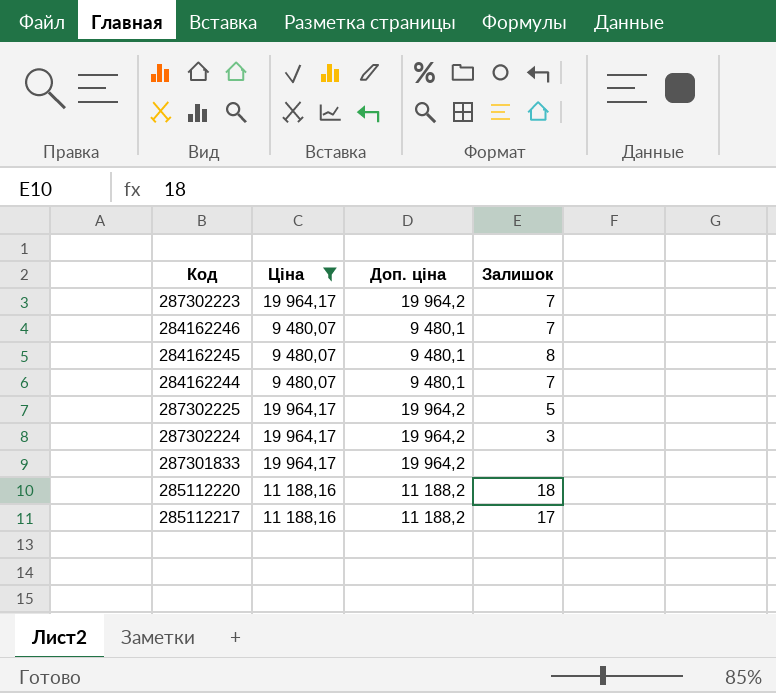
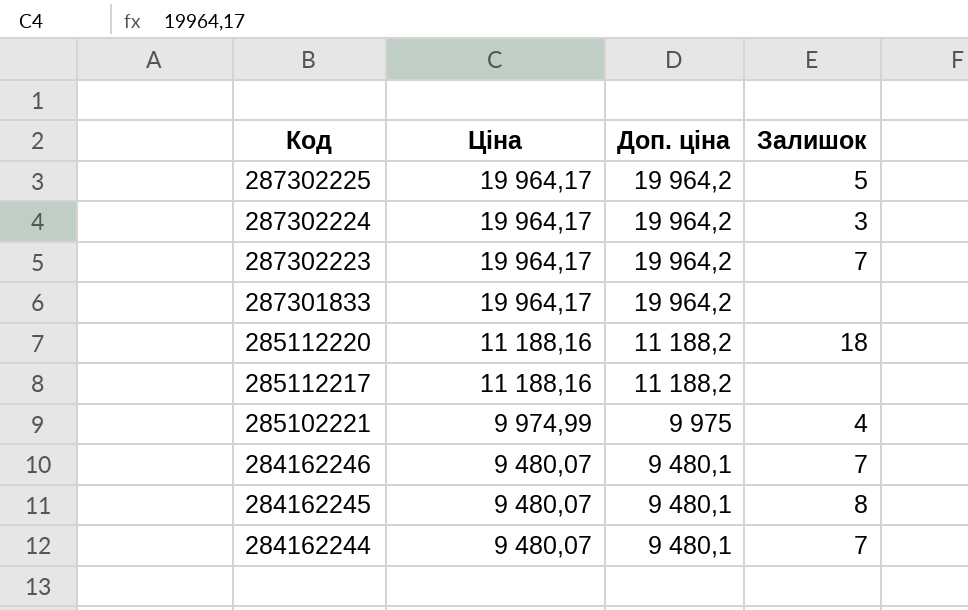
filter: Ціна != 9 974,99 -> none
row order: none -> Код descending
285112217 | Залишок: 17 -> none

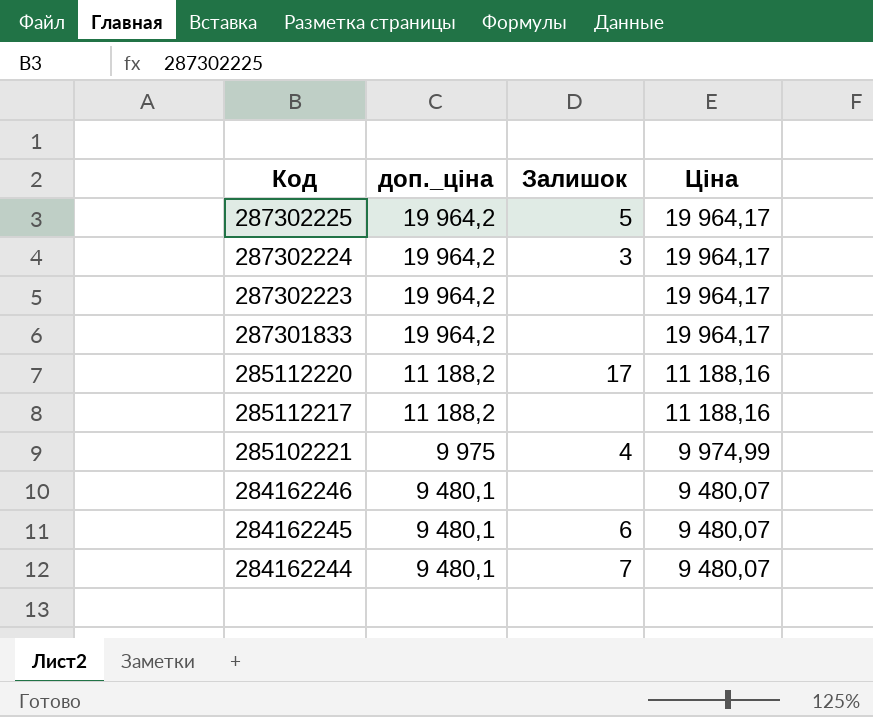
column name: Доп. ціна -> доп._ціна
column Ціна | position: 2 -> 4
287302223 | Залишок: 7 -> none
285112220 | Залишок: 18 -> 17
284162246 | Залишок: 7 -> none
284162245 | Залишок: 8 -> 6

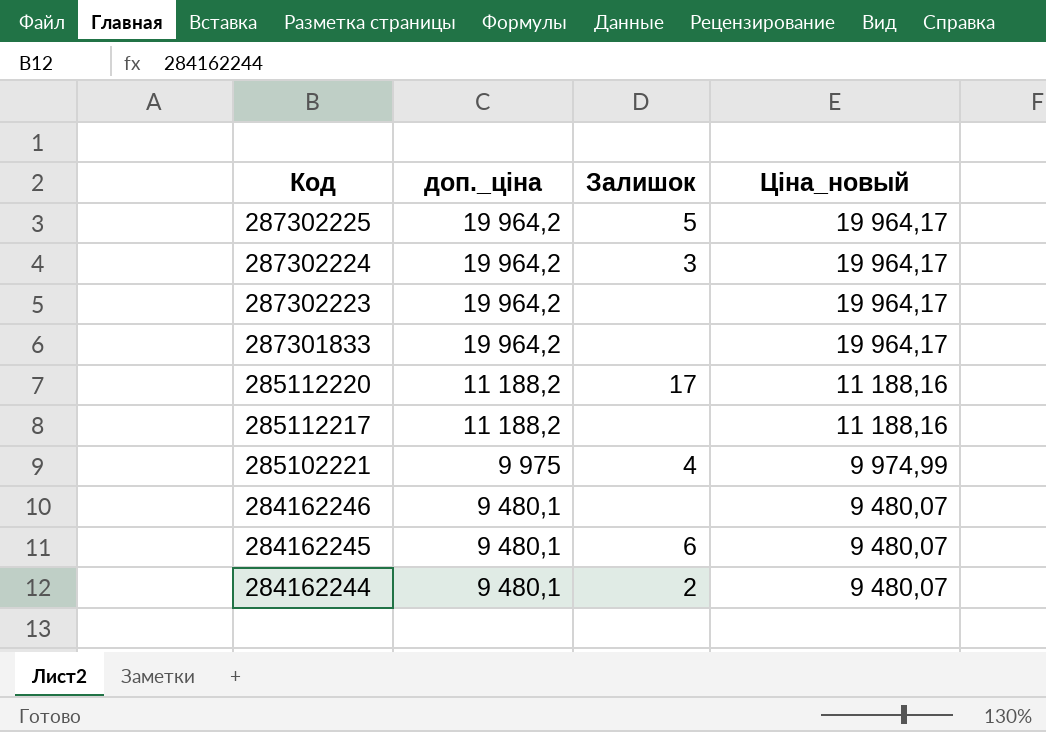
column name: Ціна -> Ціна_новый
284162244 | Залишок: 7 -> 2

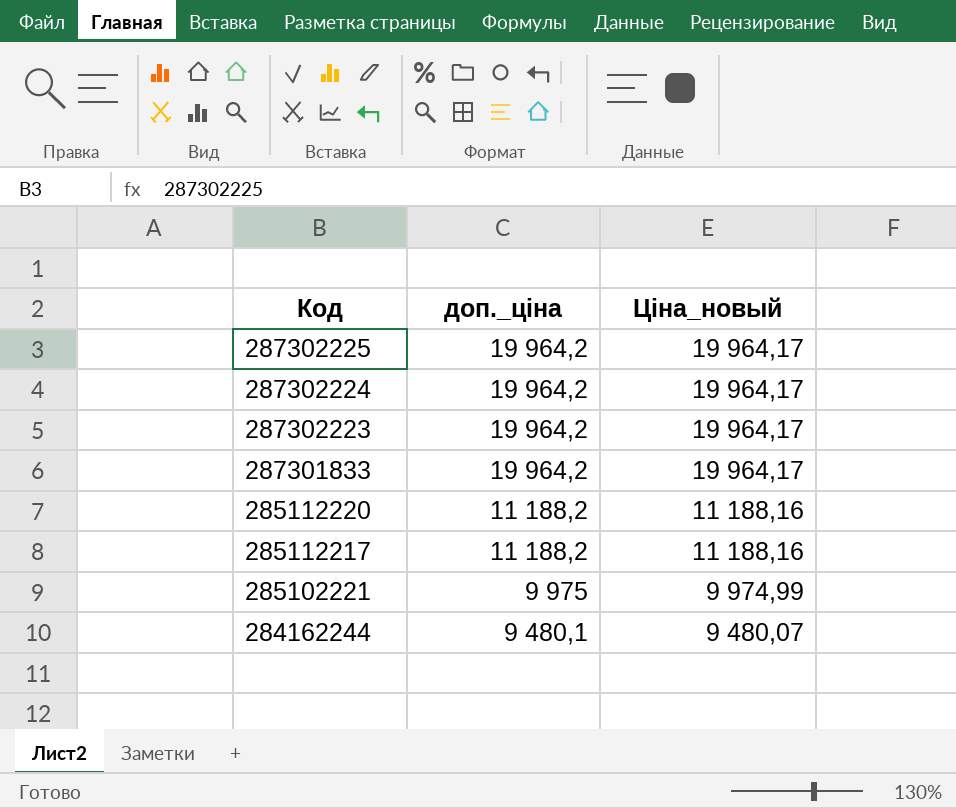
column Залишок | position: 3 -> none
row 284162246: 9 480,1 | none | 9 480,07 -> none
row 284162245: 9 480,1 | 6 | 9 480,07 -> none

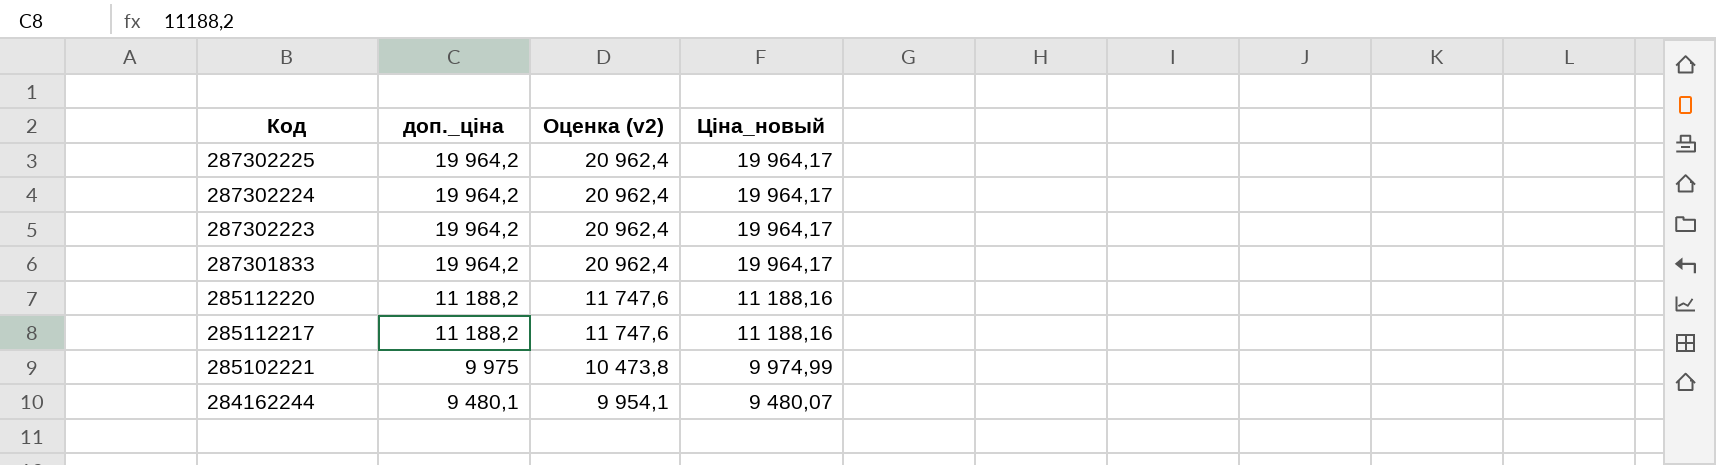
column Оценка (v2) | formula: none -> [доп._ціна] * 1,05

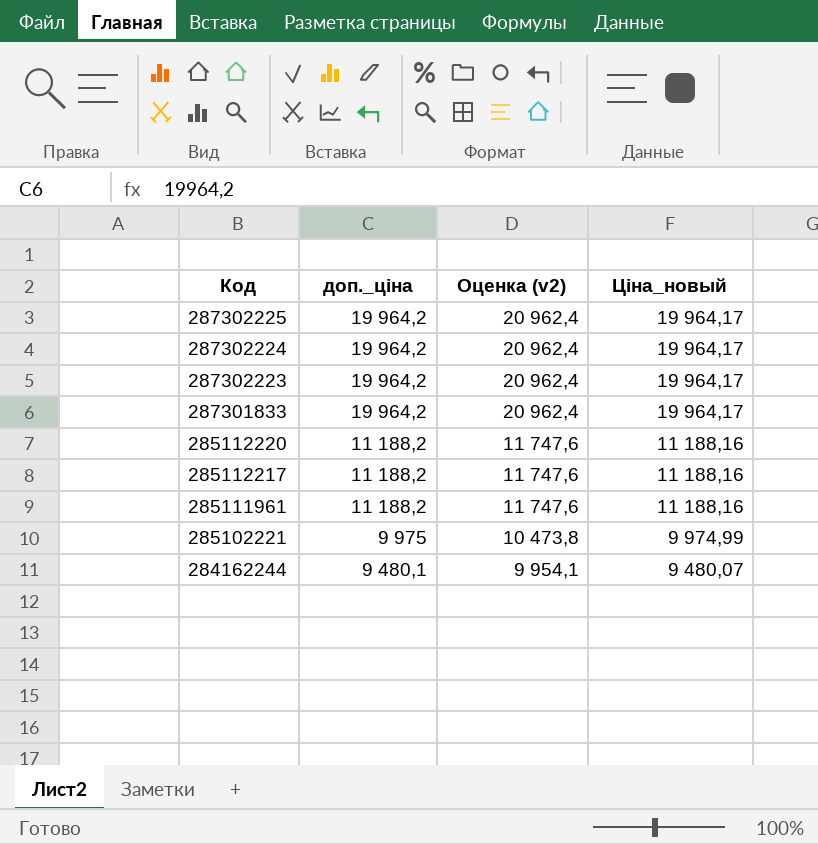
row 285111961: none -> 11 188,2 | 11 747,6 | 11 188,16

